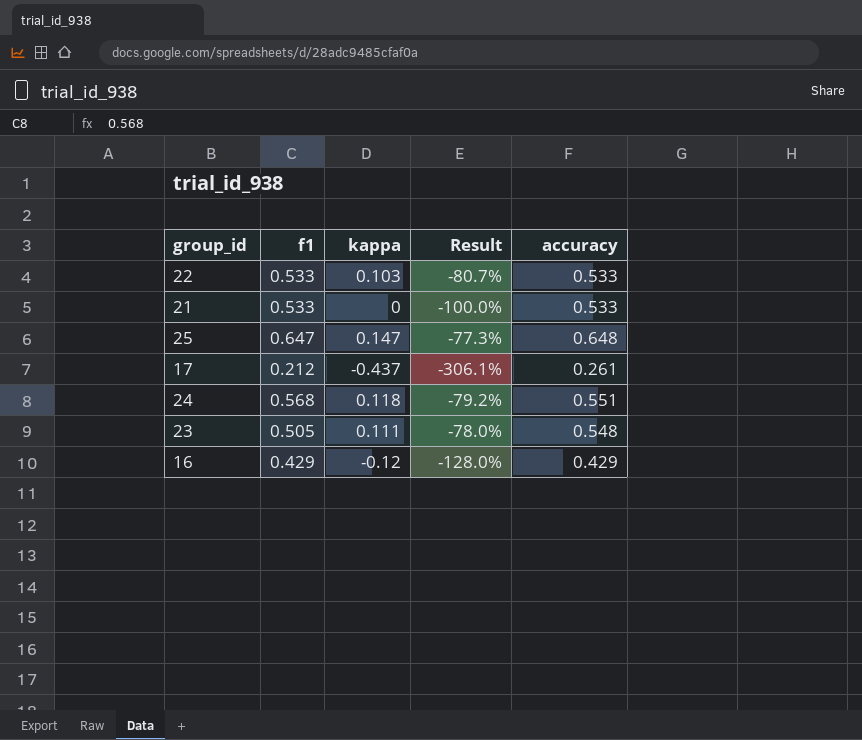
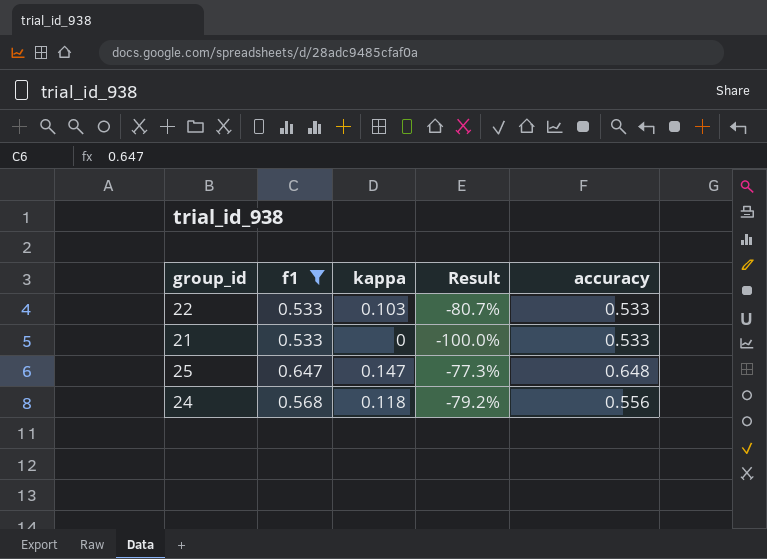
filter: none -> f1 >= 0.533
24 | accuracy: 0.551 -> 0.556

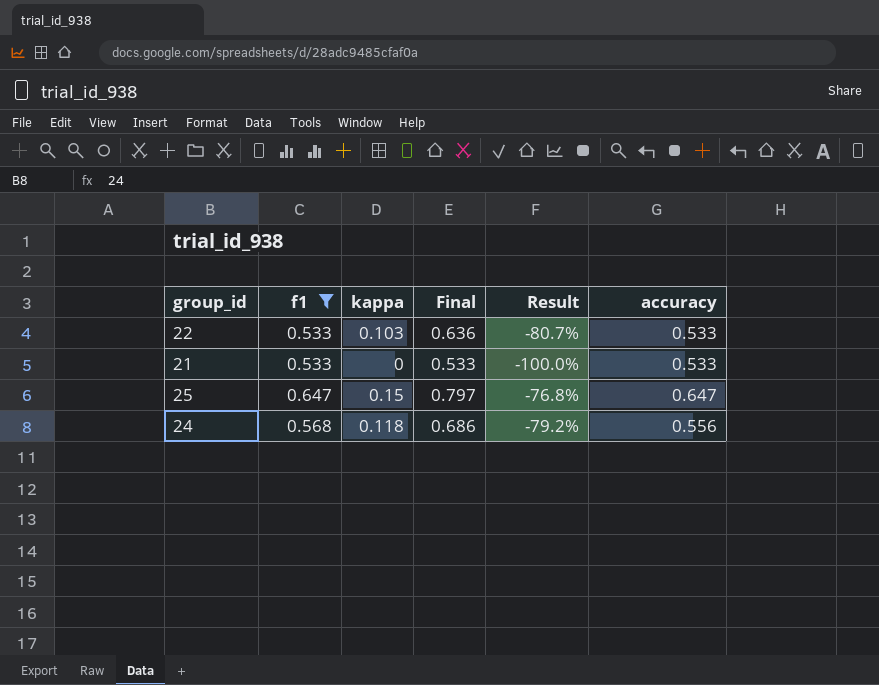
column Final | formula: none -> [f1] + [kappa]
25 | kappa: 0.147 -> 0.15
25 | Result: -77.3% -> -76.8%
25 | accuracy: 0.648 -> 0.647

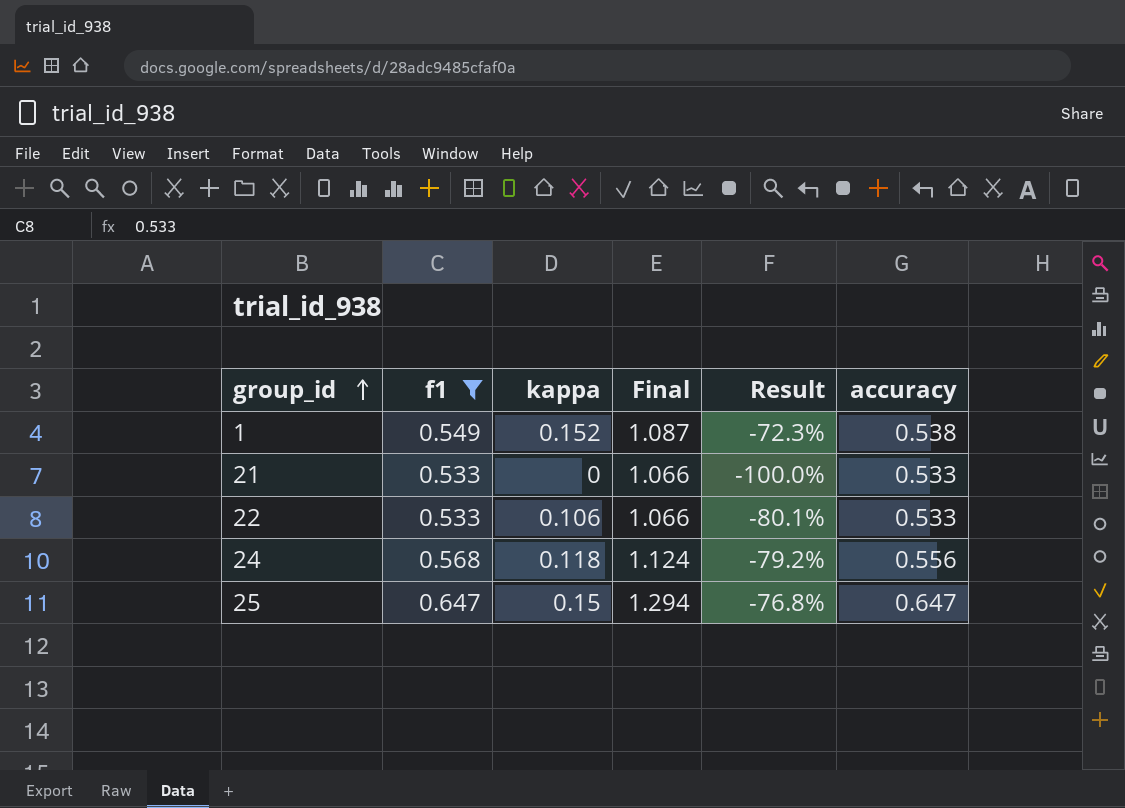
row order: none -> group_id ascending
column Final | formula: [f1] + [kappa] -> [f1] + [accuracy]
row 1: none -> 0.549 | 0.152 | 1.087 | -72.3% | 0.538
22 | kappa: 0.103 -> 0.106
22 | Result: -80.7% -> -80.1%

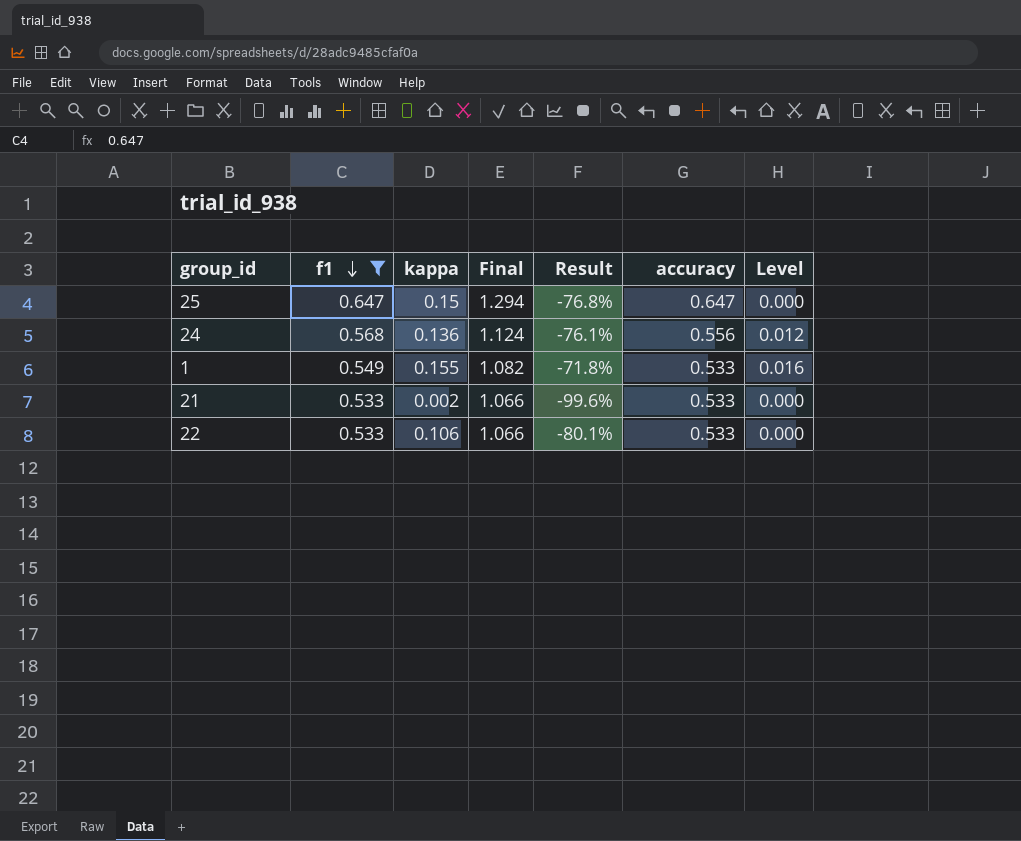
row order: group_id ascending -> f1 descending
column Level | formula: none -> [f1] - [accuracy]
24 | kappa: 0.118 -> 0.136
24 | Result: -79.2% -> -76.1%
1 | kappa: 0.152 -> 0.155
1 | Final: 1.087 -> 1.082
1 | Result: -72.3% -> -71.8%
1 | accuracy: 0.538 -> 0.533
21 | kappa: 0 -> 0.002
21 | Result: -100.0% -> -99.6%

